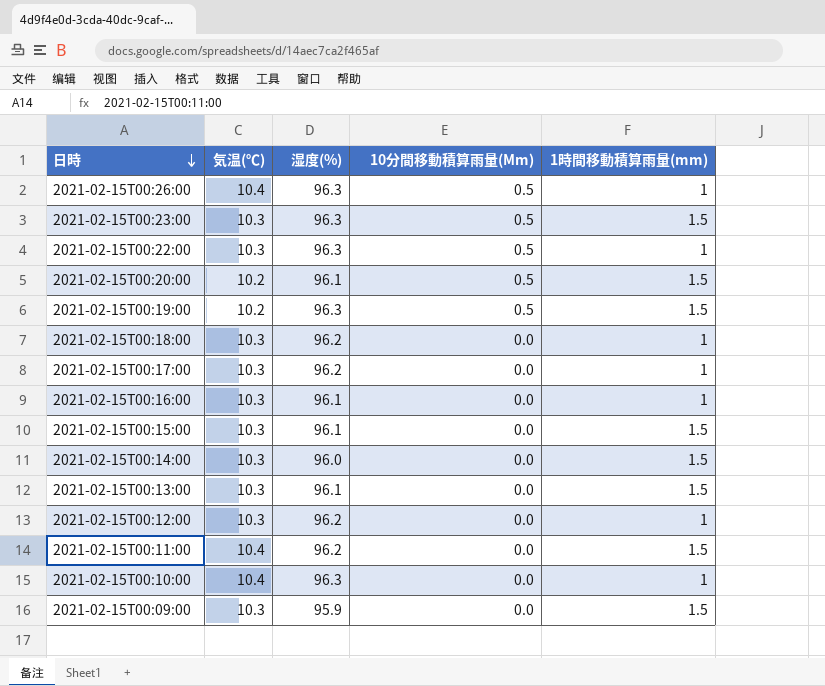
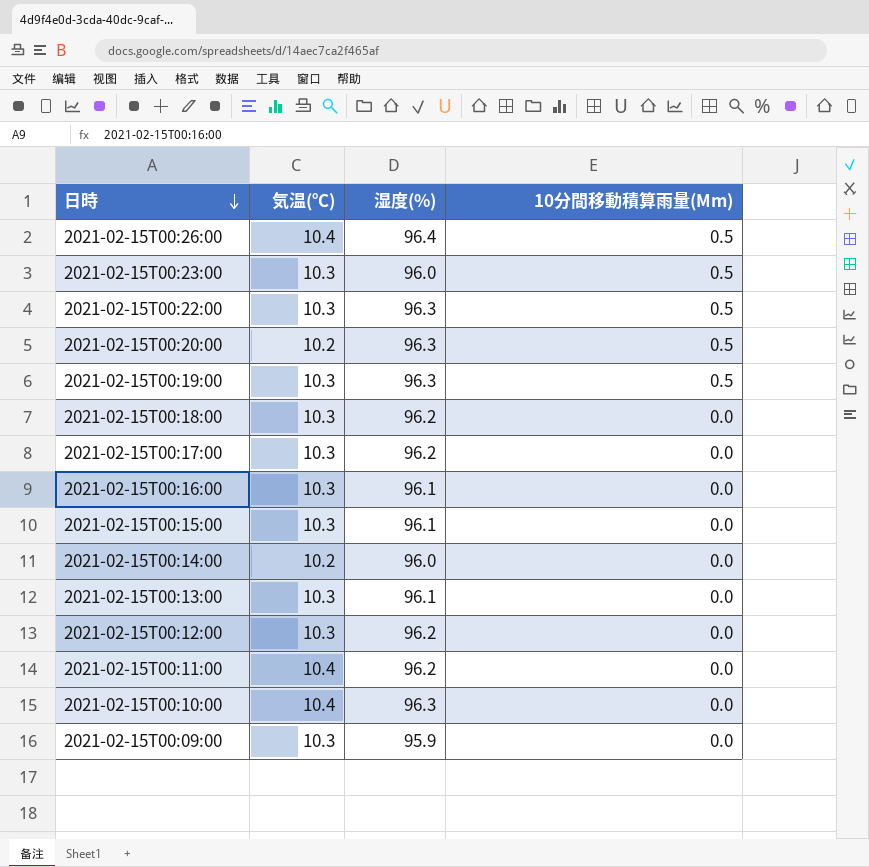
column 1時間移動積算雨量(mm) | position: 5 -> none
2021-02-15T00:26:00 | 湿度(%): 96.3 -> 96.4
2021-02-15T00:23:00 | 湿度(%): 96.3 -> 96.0
2021-02-15T00:20:00 | 湿度(%): 96.1 -> 96.3
2021-02-15T00:19:00 | 気温(℃): 10.2 -> 10.3
2021-02-15T00:14:00 | 気温(℃): 10.3 -> 10.2

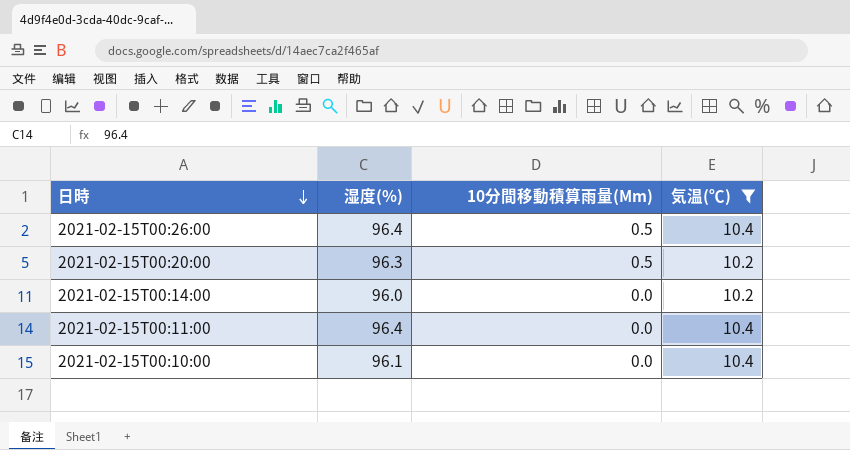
filter: none -> 気温(℃) != 10.3
column 気温(℃) | position: 2 -> 4
2021-02-15T00:11:00 | 湿度(%): 96.2 -> 96.4
2021-02-15T00:10:00 | 湿度(%): 96.3 -> 96.1

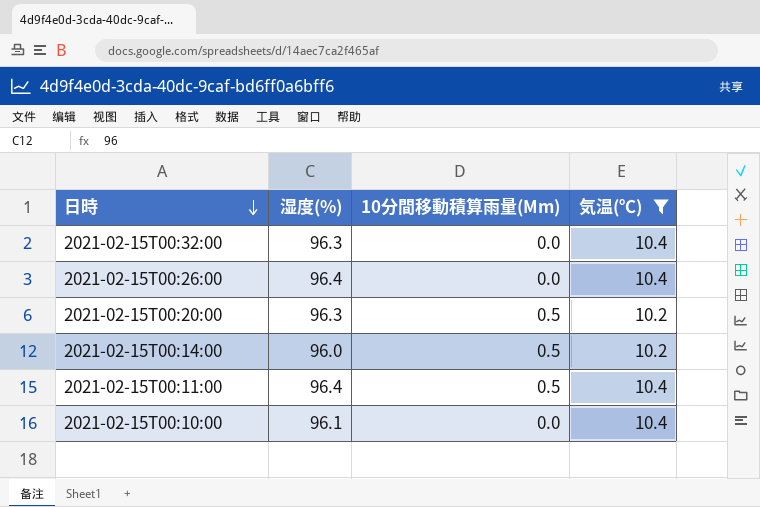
row 2021-02-15T00:32:00: none -> 96.3 | 0.0 | 10.4
2021-02-15T00:26:00 | 10分間移動積算雨量(Mm): 0.5 -> 0.0
2021-02-15T00:14:00 | 10分間移動積算雨量(Mm): 0.0 -> 0.5
2021-02-15T00:11:00 | 10分間移動積算雨量(Mm): 0.0 -> 0.5

